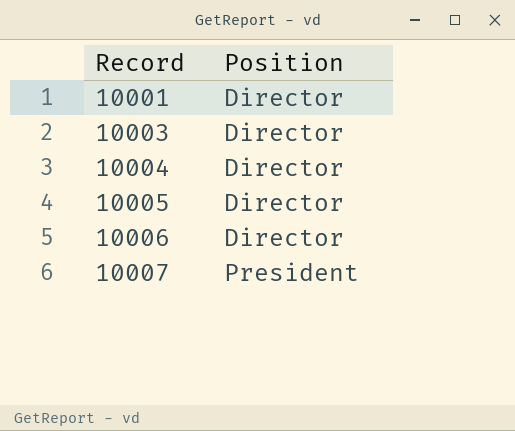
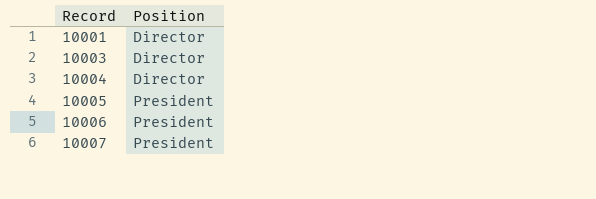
10005 | Position: Director -> President
10006 | Position: Director -> President

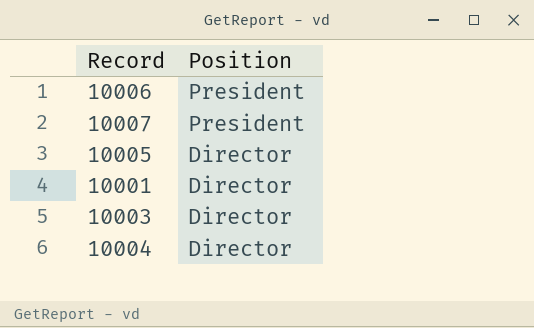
row order: Record ascending -> Position descending
10005 | Position: President -> Director

